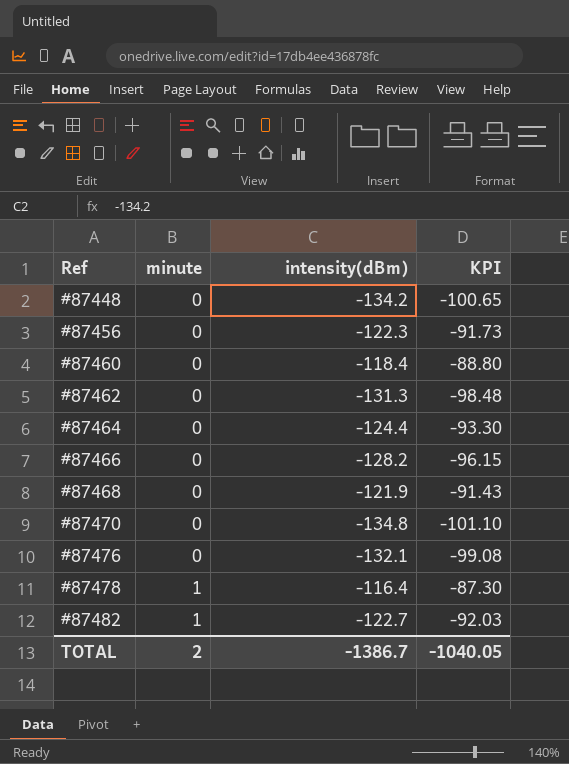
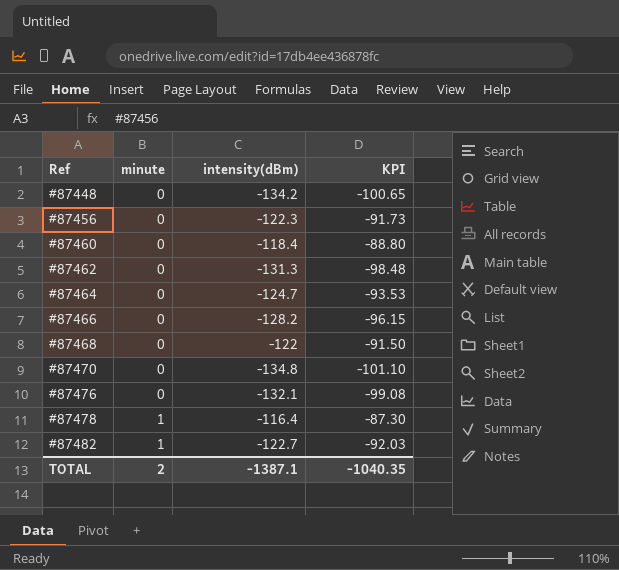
#87464 | intensity(dBm): -124.4 -> -124.7
#87464 | KPI: -93.30 -> -93.53
#87468 | intensity(dBm): -121.9 -> -122
#87468 | KPI: -91.43 -> -91.50
TOTAL | intensity(dBm): -1386.7 -> -1387.1
TOTAL | KPI: -1040.05 -> -1040.35

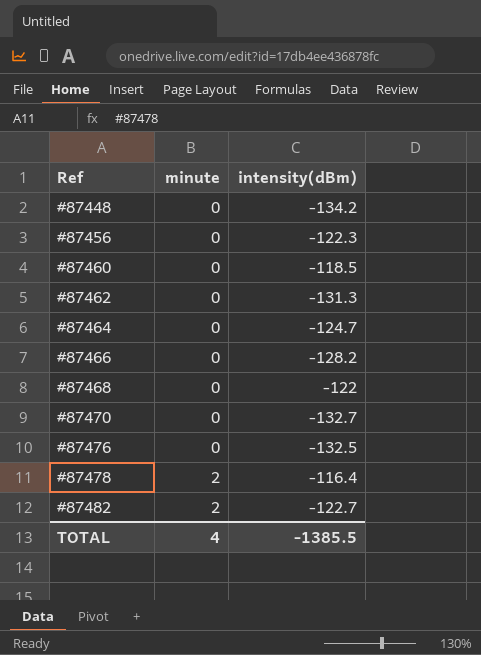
column KPI | formula: [intensity(dBm)] * 0.75 -> none
#87460 | intensity(dBm): -118.4 -> -118.5
#87470 | intensity(dBm): -134.8 -> -132.7
#87476 | intensity(dBm): -132.1 -> -132.5
#87478 | minute: 1 -> 2
#87482 | minute: 1 -> 2
TOTAL | minute: 2 -> 4
TOTAL | intensity(dBm): -1387.1 -> -1385.5

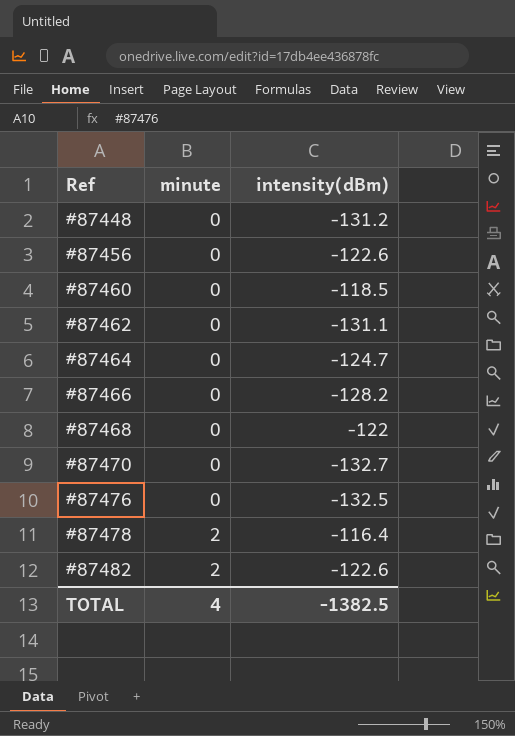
#87448 | intensity(dBm): -134.2 -> -131.2
#87456 | intensity(dBm): -122.3 -> -122.6
#87462 | intensity(dBm): -131.3 -> -131.1
#87482 | intensity(dBm): -122.7 -> -122.6
TOTAL | intensity(dBm): -1385.5 -> -1382.5

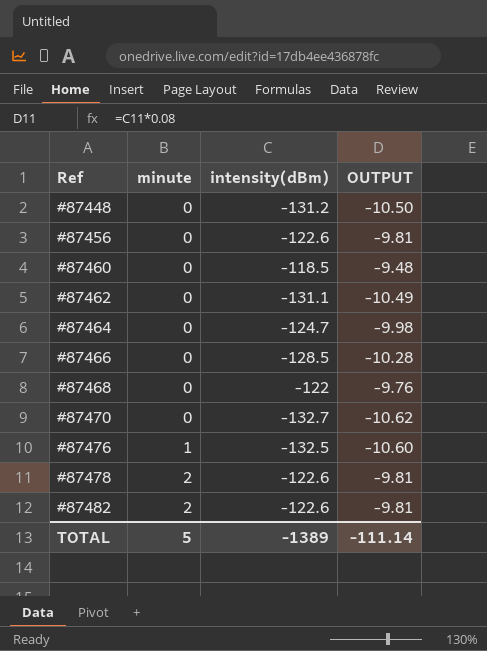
column OUTPUT | formula: none -> [intensity(dBm)] * 0.08
#87466 | intensity(dBm): -128.2 -> -128.5
#87476 | minute: 0 -> 1
#87478 | intensity(dBm): -116.4 -> -122.6
TOTAL | minute: 4 -> 5
TOTAL | intensity(dBm): -1382.5 -> -1389

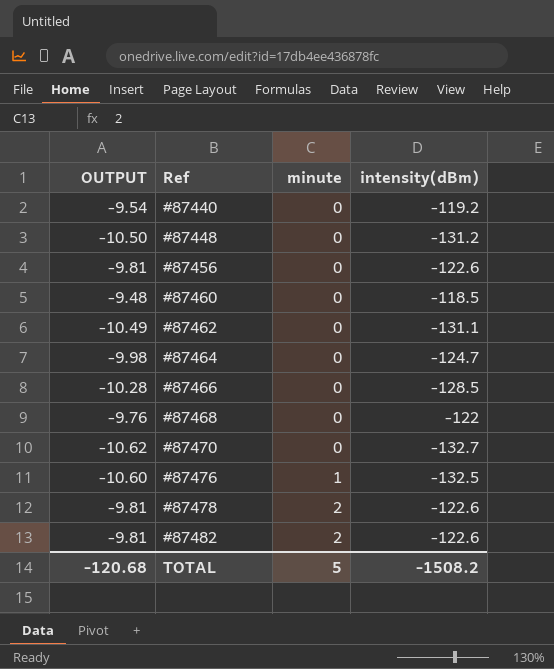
column OUTPUT | position: 4 -> 1
row #87440: none -> -9.54 | 0 | -119.2
TOTAL | OUTPUT: -111.14 -> -120.68
TOTAL | intensity(dBm): -1389 -> -1508.2

